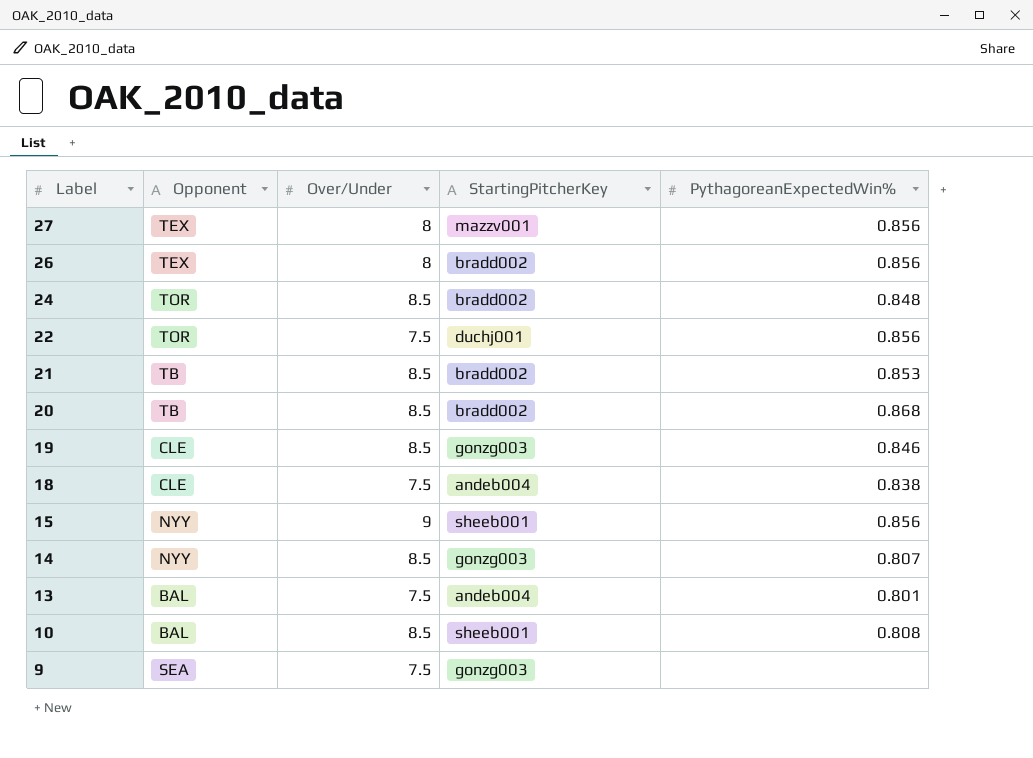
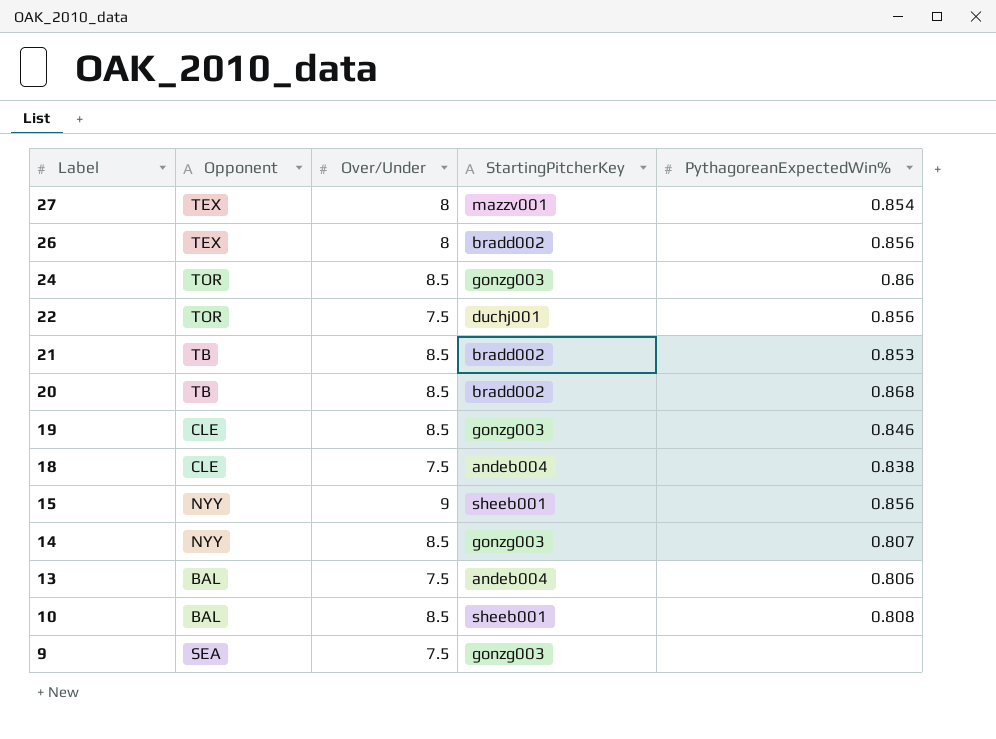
27 | PythagoreanExpectedWin%: 0.856 -> 0.854
24 | StartingPitcherKey: bradd002 -> gonzg003
24 | PythagoreanExpectedWin%: 0.848 -> 0.86
13 | PythagoreanExpectedWin%: 0.801 -> 0.806

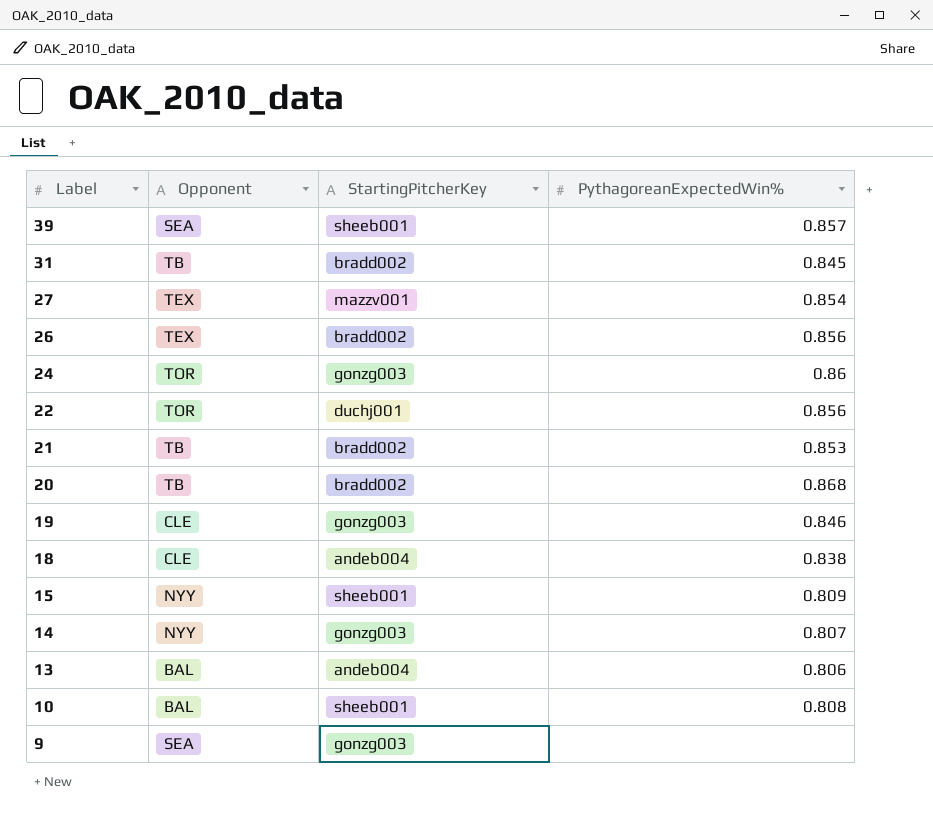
column Over/Under | position: 3 -> none
row 39: none -> SEA | sheeb001 | 0.857
row 31: none -> TB | bradd002 | 0.845
15 | PythagoreanExpectedWin%: 0.856 -> 0.809

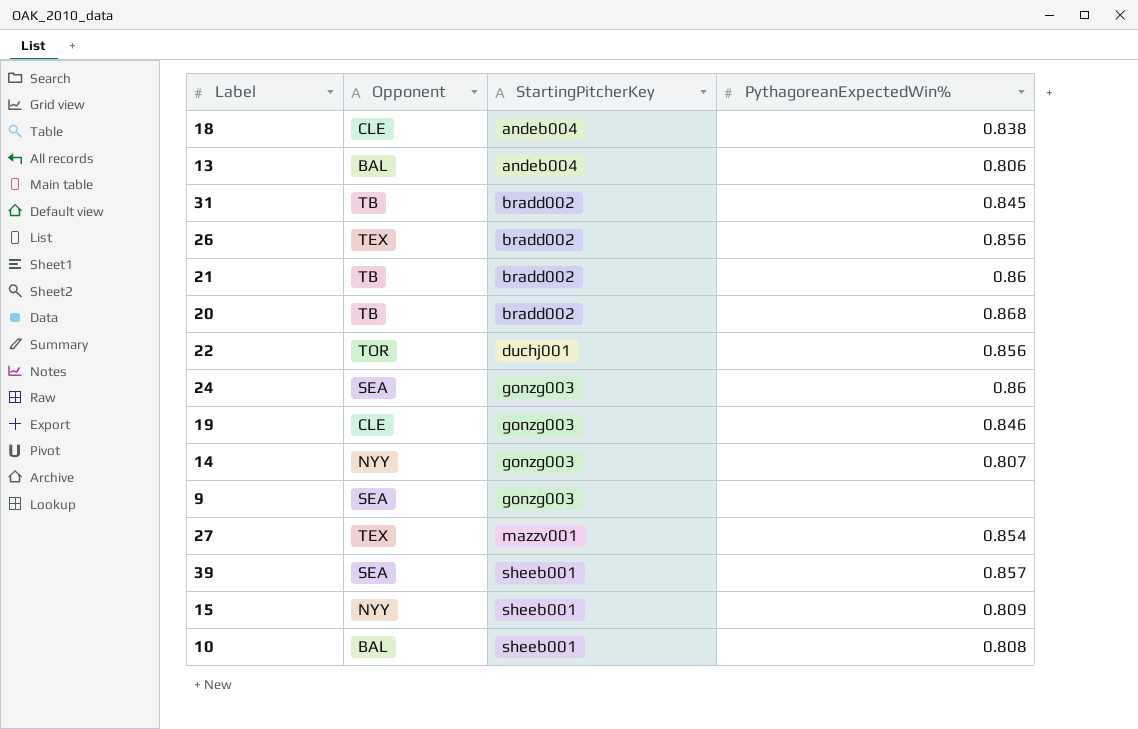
row order: Label descending -> StartingPitcherKey ascending
21 | PythagoreanExpectedWin%: 0.853 -> 0.86
24 | Opponent: TOR -> SEA

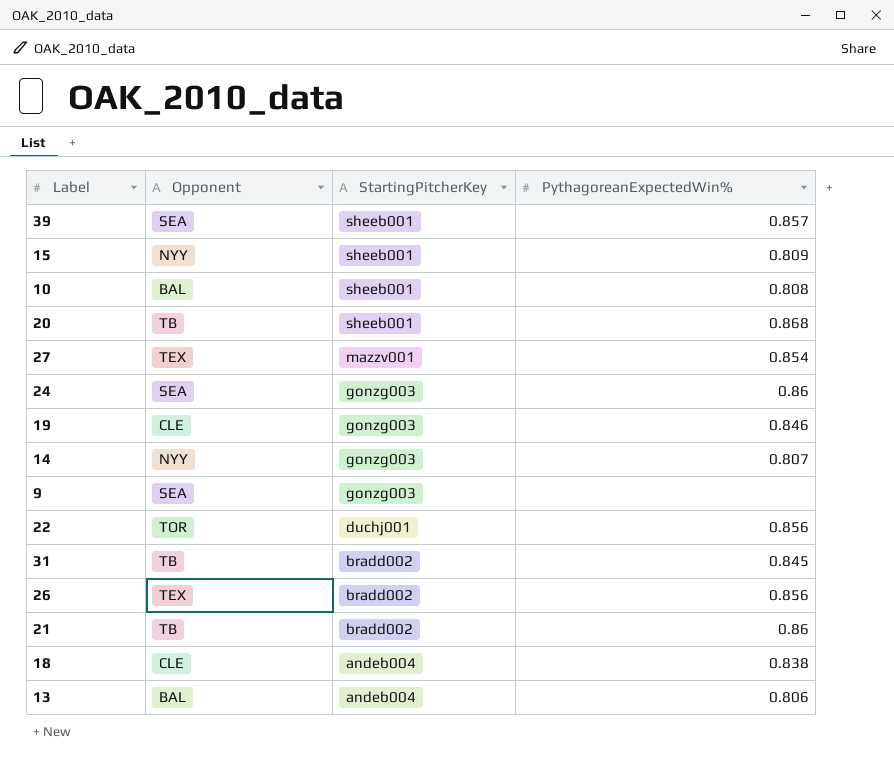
row order: StartingPitcherKey ascending -> StartingPitcherKey descending
20 | StartingPitcherKey: bradd002 -> sheeb001

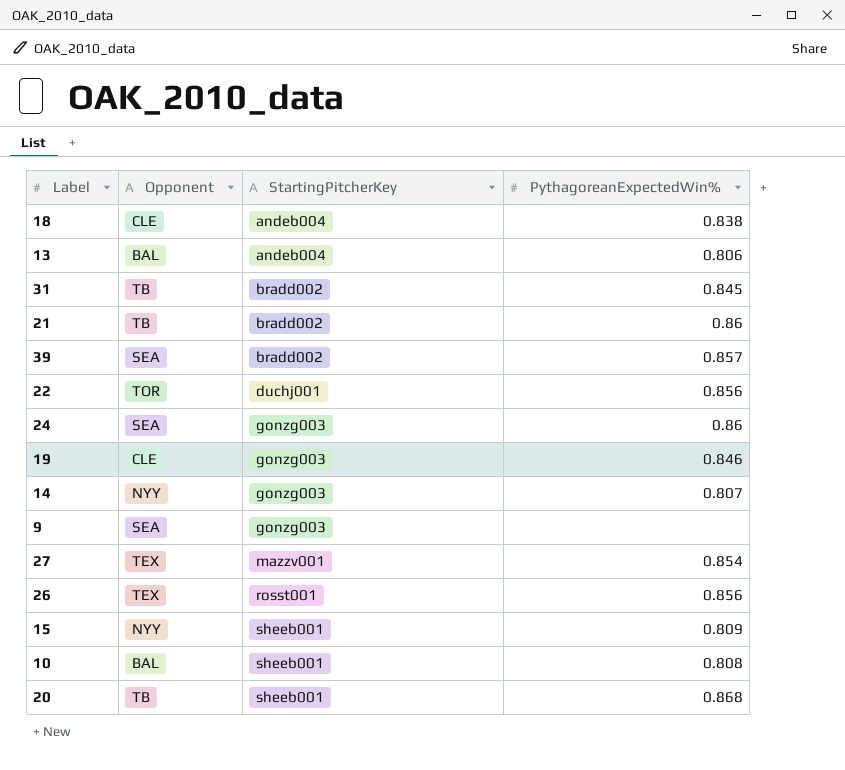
row order: StartingPitcherKey descending -> StartingPitcherKey ascending
39 | StartingPitcherKey: sheeb001 -> bradd002
26 | StartingPitcherKey: bradd002 -> rosst001

